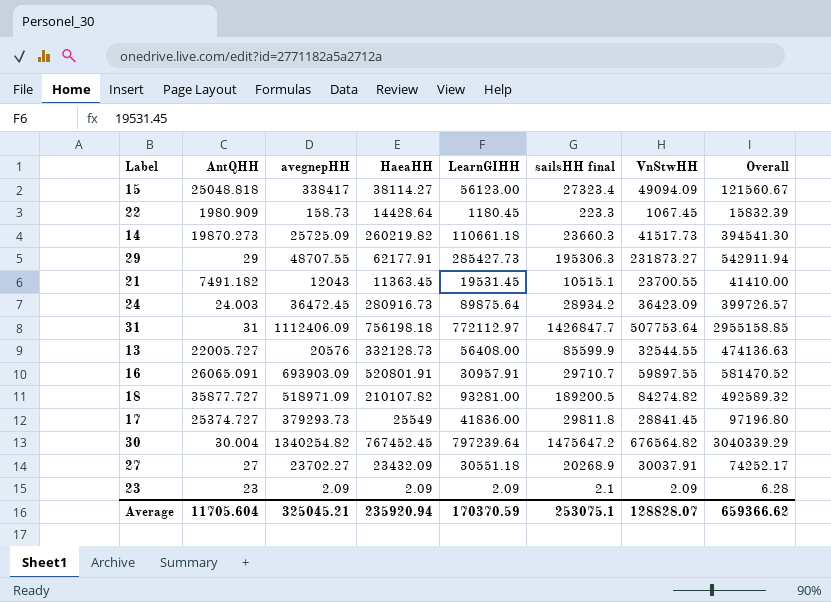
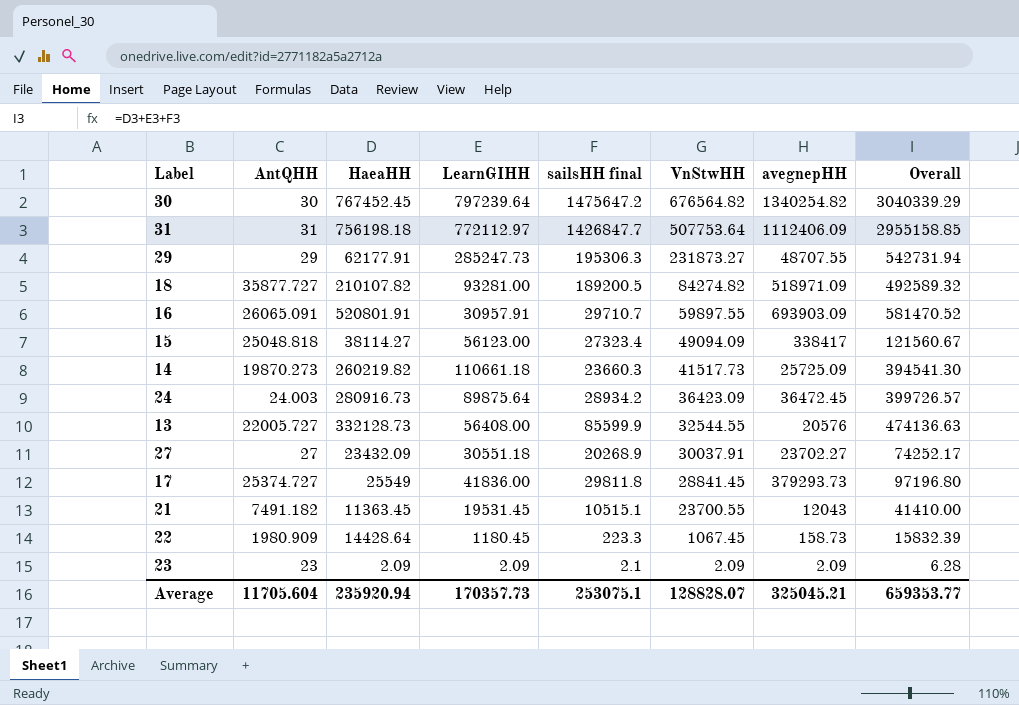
row order: none -> VnStwHH descending
column avegnepHH | position: 3 -> 7
30 | AntQHH: 30.004 -> 30
29 | LearnGIHH: 285427.73 -> 285247.73
29 | Overall: 542911.94 -> 542731.94
Average | LearnGIHH: 170370.59 -> 170357.73
Average | Overall: 659366.62 -> 659353.77

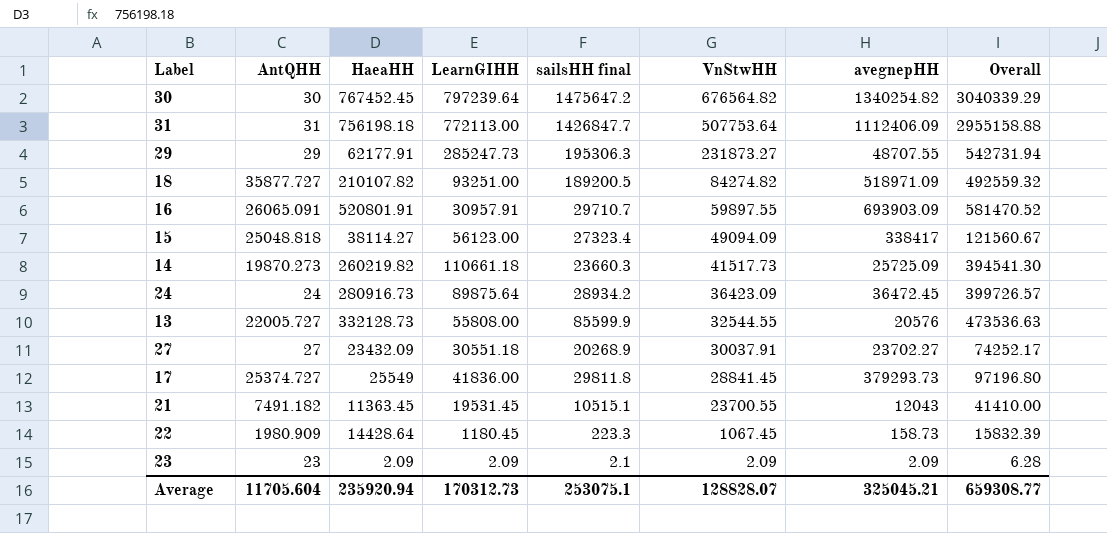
31 | LearnGIHH: 772112.97 -> 772113.00
31 | Overall: 2955158.85 -> 2955158.88
18 | LearnGIHH: 93281.00 -> 93251.00
18 | Overall: 492589.32 -> 492559.32
24 | AntQHH: 24.003 -> 24
13 | LearnGIHH: 56408.00 -> 55808.00
13 | Overall: 474136.63 -> 473536.63
Average | LearnGIHH: 170357.73 -> 170312.73
Average | Overall: 659353.77 -> 659308.77

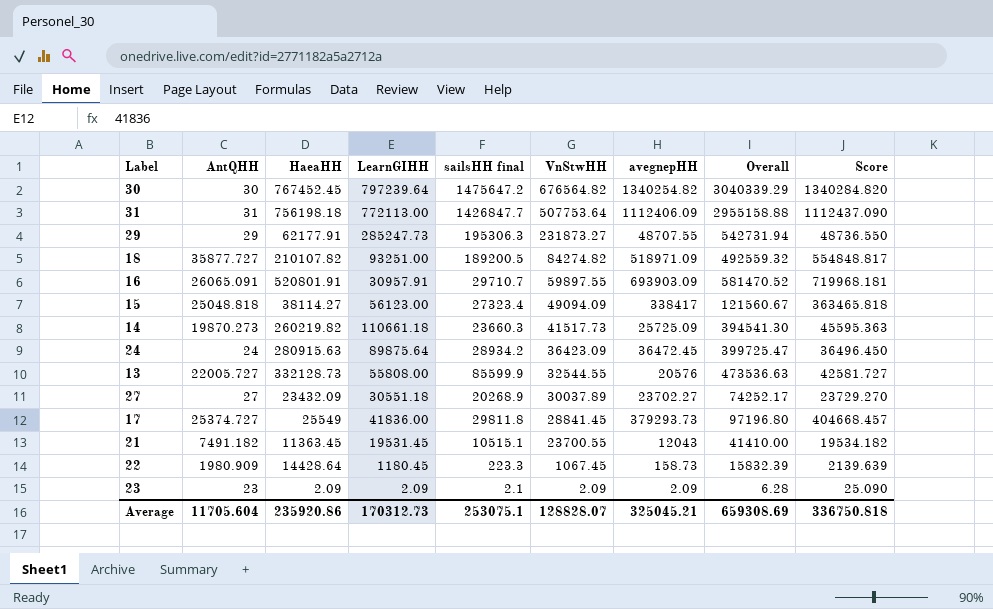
column Score | formula: none -> [AntQHH] + [avegnepHH]
24 | HaeaHH: 280916.73 -> 280915.63
24 | Overall: 399726.57 -> 399725.47
27 | VnStwHH: 30037.91 -> 30037.89
Average | HaeaHH: 235920.94 -> 235920.86
Average | Overall: 659308.77 -> 659308.69

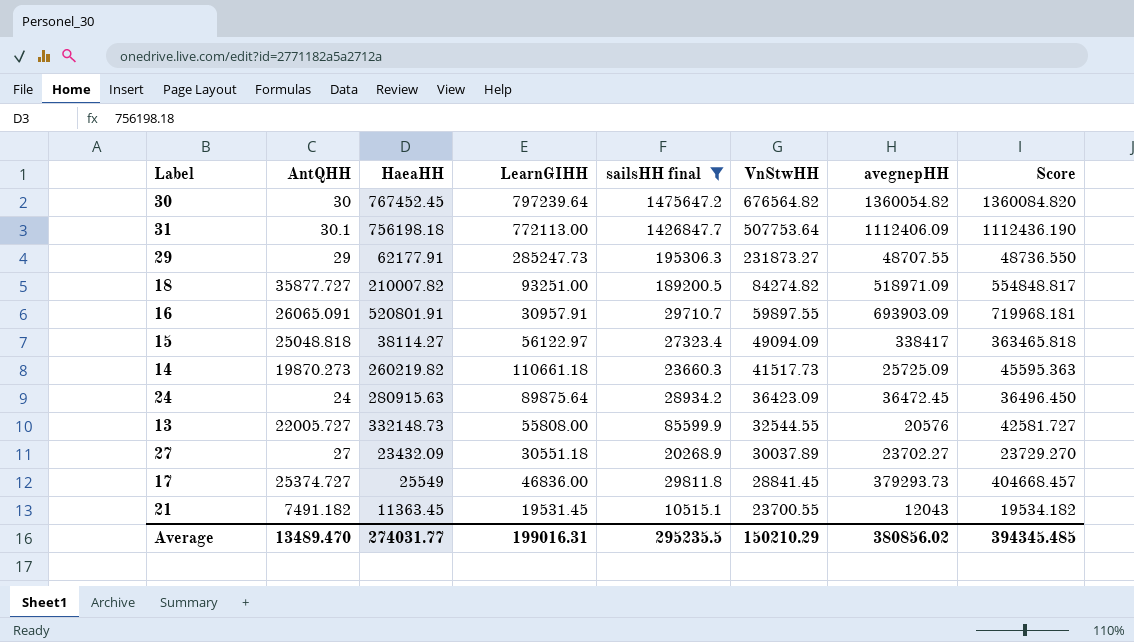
filter: none -> sailsHH final >= 10515.1
column Overall | formula: [HaeaHH] + [LearnGIHH] + [sailsHH final] -> none
30 | avegnepHH: 1340254.82 -> 1360054.82
30 | Score: 1340284.820 -> 1360084.820
31 | AntQHH: 31 -> 30.1
31 | Score: 1112437.090 -> 1112436.190
18 | HaeaHH: 210107.82 -> 210007.82
15 | LearnGIHH: 56123.00 -> 56122.97
13 | HaeaHH: 332128.73 -> 332148.73
17 | LearnGIHH: 41836.00 -> 46836.00
Average | AntQHH: 11705.604 -> 13489.470
Average | HaeaHH: 235920.86 -> 274031.77
Average | LearnGIHH: 170312.73 -> 199016.31
Average | sailsHH final: 253075.1 -> 295235.5
Average | VnStwHH: 128828.07 -> 150210.29
Average | avegnepHH: 325045.21 -> 380856.02
Average | Score: 336750.818 -> 394345.485

